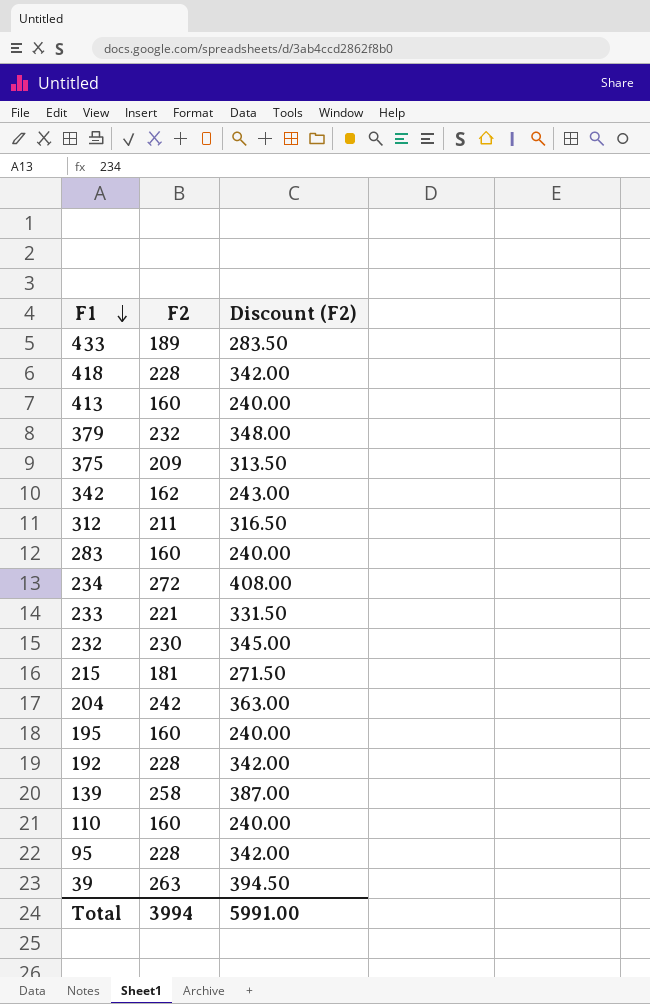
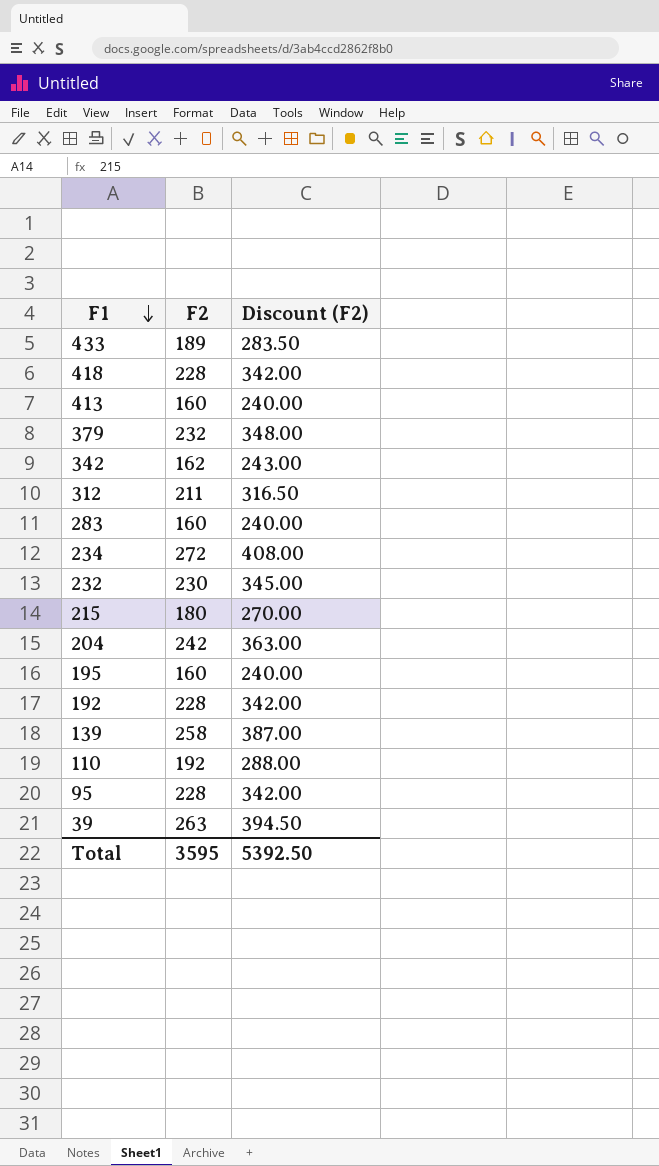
row 375: 209 | 313.50 -> none
row 233: 221 | 331.50 -> none
215 | F2: 181 -> 180
215 | Discount (F2): 271.50 -> 270.00
110 | F2: 160 -> 192
110 | Discount (F2): 240.00 -> 288.00
Total | F2: 3994 -> 3595
Total | Discount (F2): 5991.00 -> 5392.50

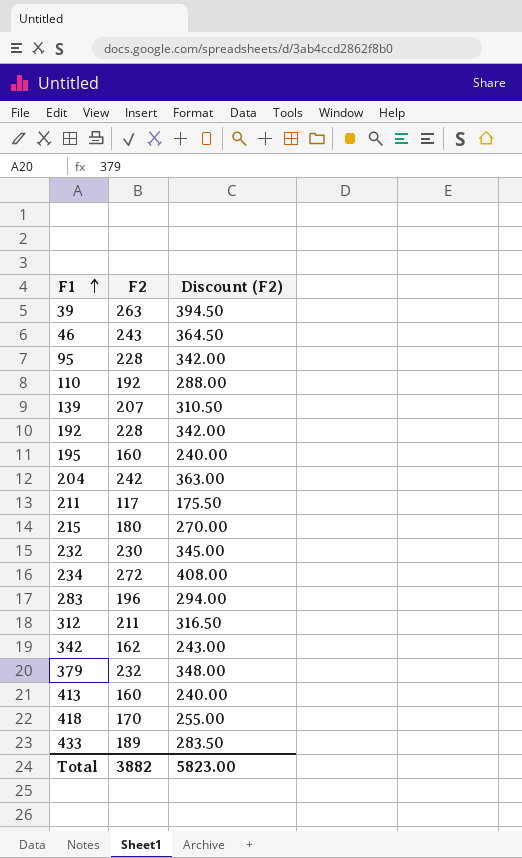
row order: F1 descending -> F1 ascending
row 46: none -> 243 | 364.50
139 | F2: 258 -> 207
139 | Discount (F2): 387.00 -> 310.50
row 211: none -> 117 | 175.50
283 | F2: 160 -> 196
283 | Discount (F2): 240.00 -> 294.00
418 | F2: 228 -> 170
418 | Discount (F2): 342.00 -> 255.00
Total | F2: 3595 -> 3882
Total | Discount (F2): 5392.50 -> 5823.00

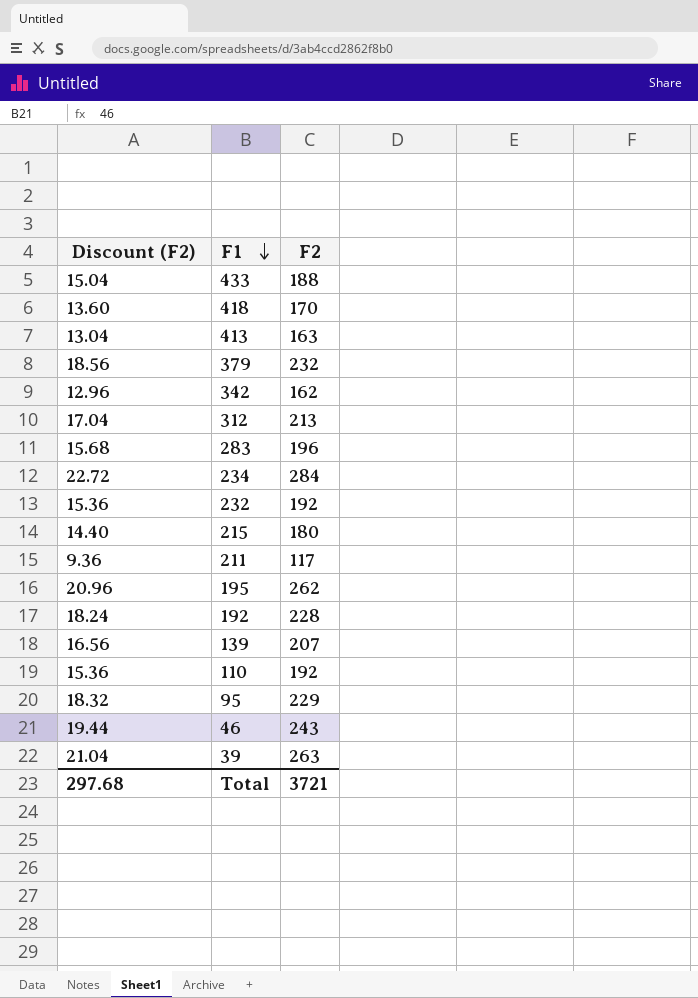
row order: F1 ascending -> F1 descending
column Discount (F2) | formula: [F2] * 1.5 -> [F2] * 0.08
column Discount (F2) | position: 3 -> 1
row 204: 242 | 363.00 -> none
433 | F2: 189 -> 188
413 | F2: 160 -> 163
312 | F2: 211 -> 213
234 | F2: 272 -> 284
232 | F2: 230 -> 192
195 | F2: 160 -> 262
95 | F2: 228 -> 229
Total | Discount (F2): 5823.00 -> 297.68
Total | F2: 3882 -> 3721

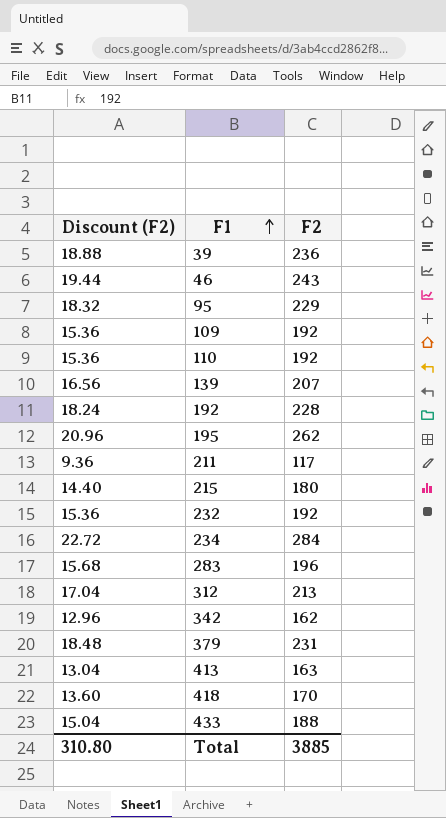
row order: F1 descending -> F1 ascending
39 | Discount (F2): 21.04 -> 18.88
39 | F2: 263 -> 236
row 109: none -> 15.36 | 192
379 | Discount (F2): 18.56 -> 18.48
379 | F2: 232 -> 231
Total | Discount (F2): 297.68 -> 310.80
Total | F2: 3721 -> 3885

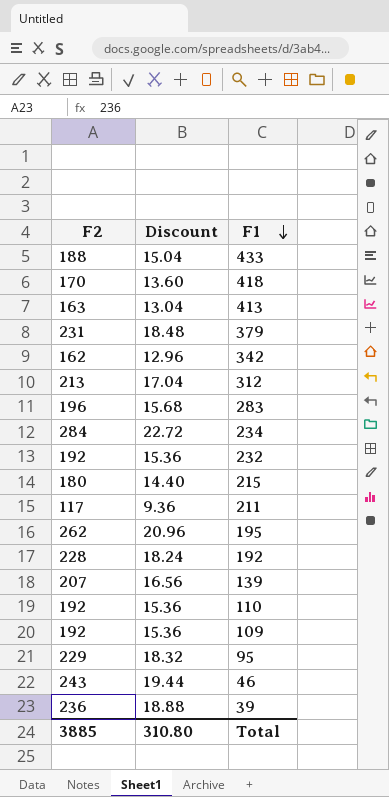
row order: F1 ascending -> F1 descending
column F2 | position: 3 -> 1
column name: Discount (F2) -> Discount

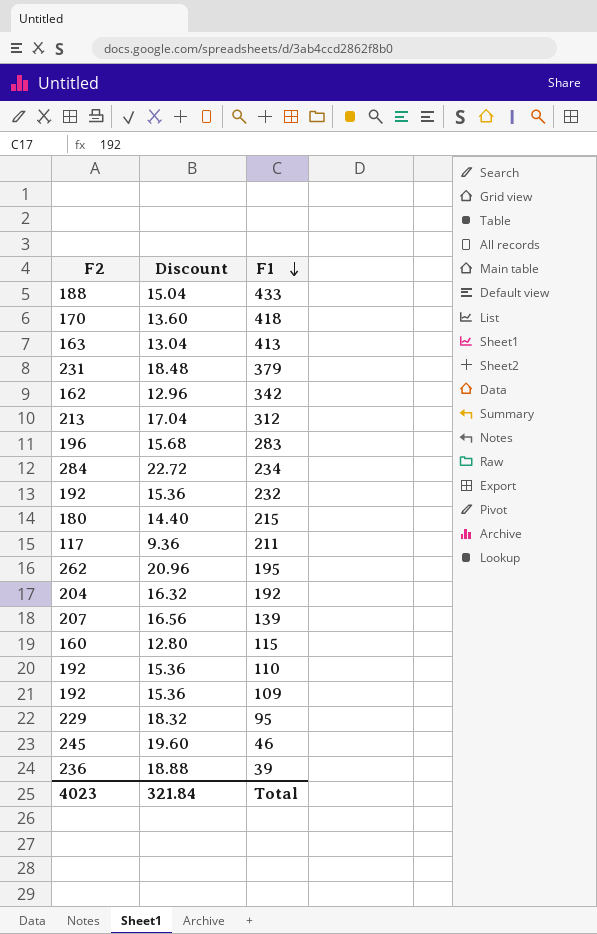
192 | F2: 228 -> 204
192 | Discount: 18.24 -> 16.32
row 115: none -> 160 | 12.80
46 | F2: 243 -> 245
46 | Discount: 19.44 -> 19.60
Total | F2: 3885 -> 4023
Total | Discount: 310.80 -> 321.84

